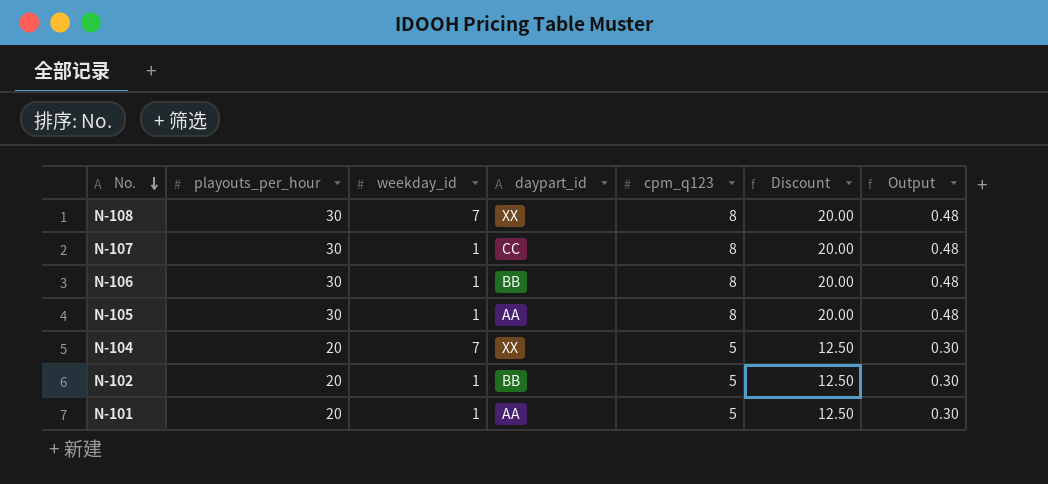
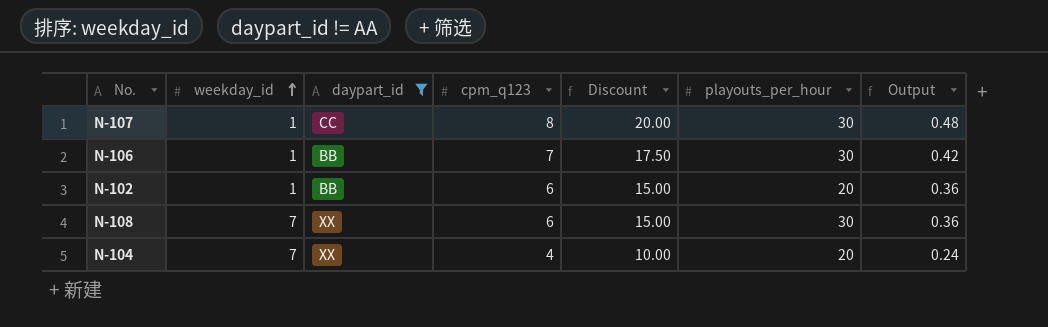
filter: none -> daypart_id != AA
row order: No. descending -> weekday_id ascending
column playouts_per_hour | position: 2 -> 6
N-106 | cpm_q123: 8 -> 7
N-106 | Discount: 20.00 -> 17.50
N-106 | Output: 0.48 -> 0.42
N-102 | cpm_q123: 5 -> 6
N-102 | Discount: 12.50 -> 15.00
N-102 | Output: 0.30 -> 0.36
N-108 | cpm_q123: 8 -> 6
N-108 | Discount: 20.00 -> 15.00
N-108 | Output: 0.48 -> 0.36
N-104 | cpm_q123: 5 -> 4
N-104 | Discount: 12.50 -> 10.00
N-104 | Output: 0.30 -> 0.24

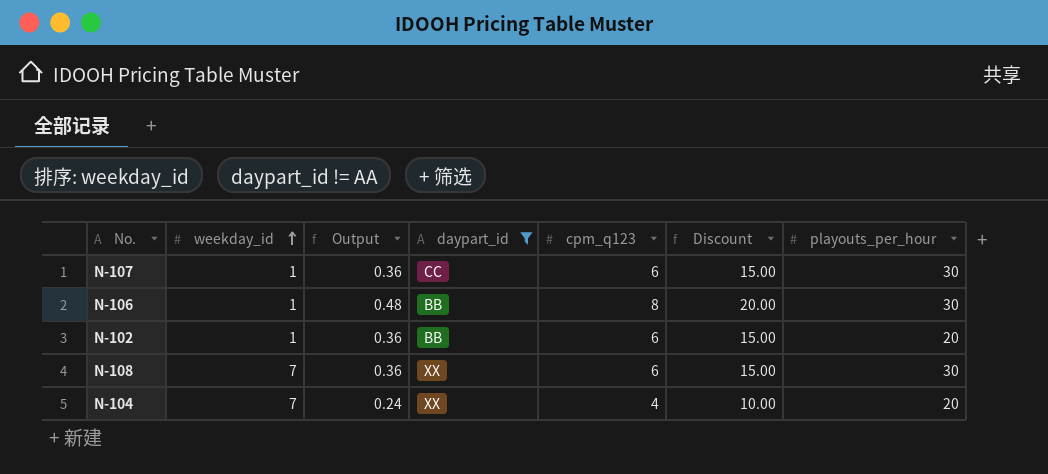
column Output | position: 7 -> 3
N-107 | Output: 0.48 -> 0.36
N-107 | cpm_q123: 8 -> 6
N-107 | Discount: 20.00 -> 15.00
N-106 | Output: 0.42 -> 0.48
N-106 | cpm_q123: 7 -> 8
N-106 | Discount: 17.50 -> 20.00

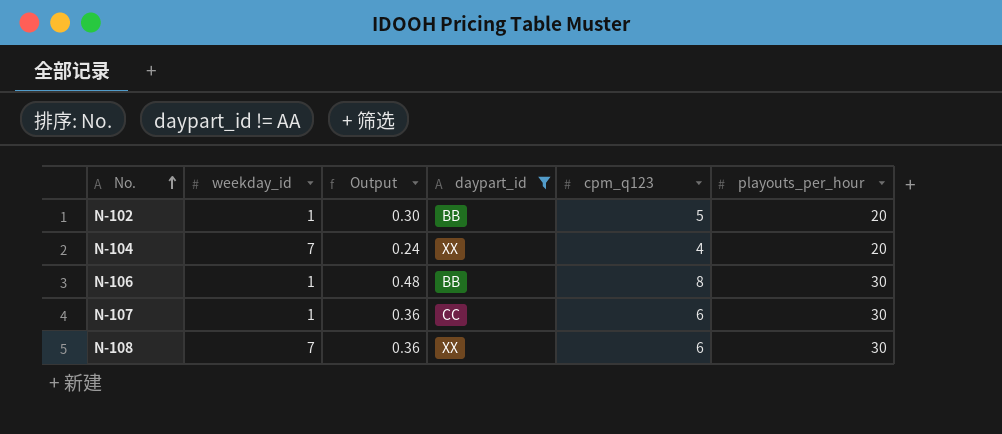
row order: weekday_id ascending -> No. ascending
column Discount | formula: [cpm_q123] * 2.5 -> none
N-102 | Output: 0.36 -> 0.30
N-102 | cpm_q123: 6 -> 5

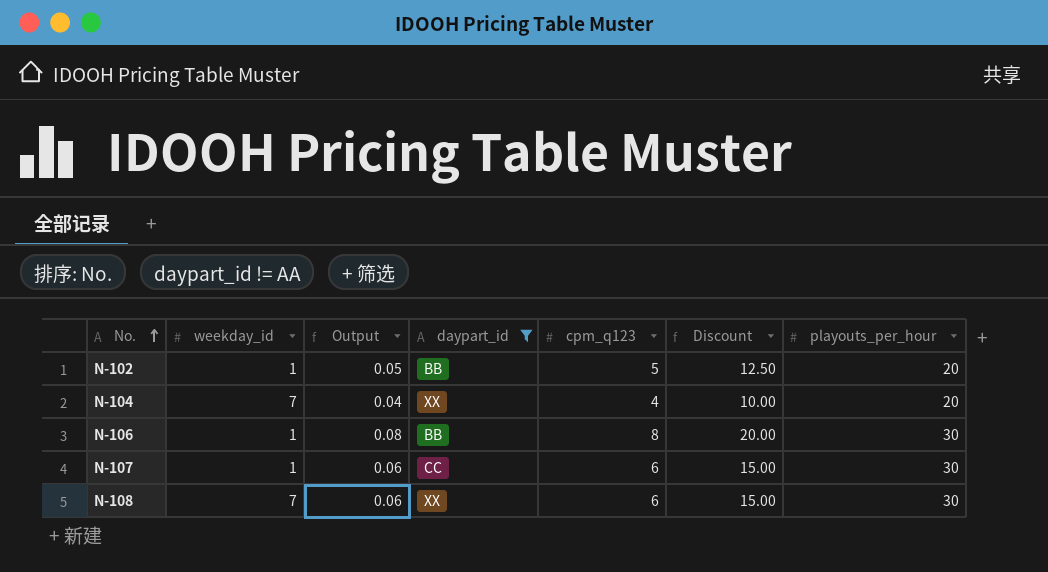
column Output | formula: [cpm_q123] * 0.06 -> [cpm_q123] * 0.01
column Discount | formula: none -> [cpm_q123] * 2.5

